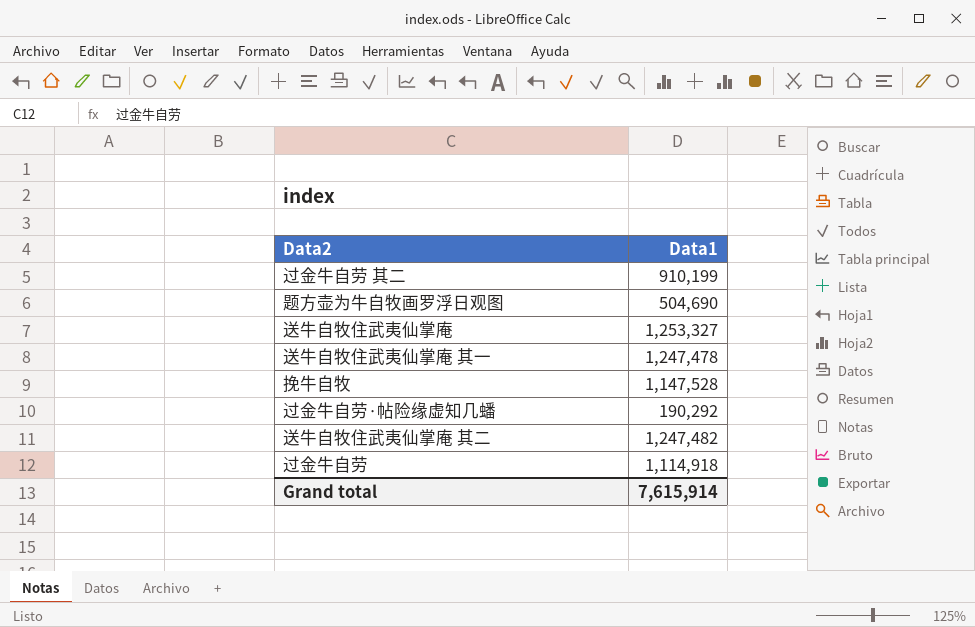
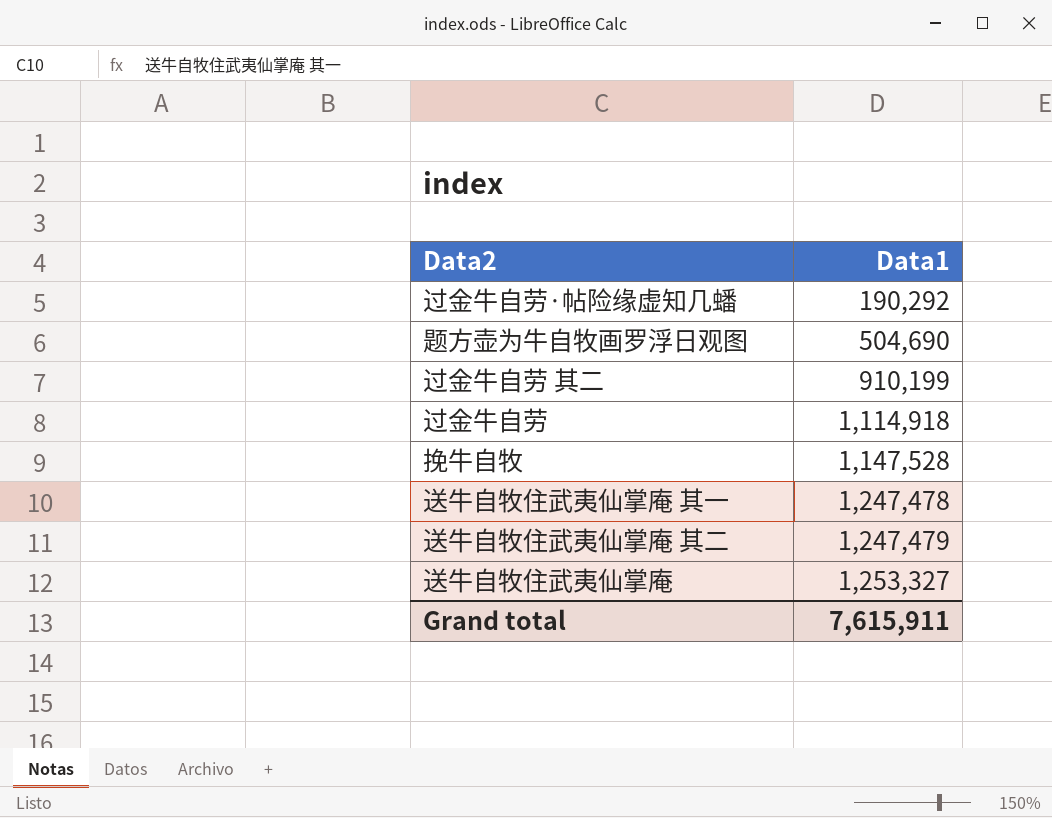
row order: none -> Data1 ascending
送牛自牧住武夷仙掌庵 其二 | Data1: 1,247,482 -> 1,247,479
Grand total | Data1: 7,615,914 -> 7,615,911

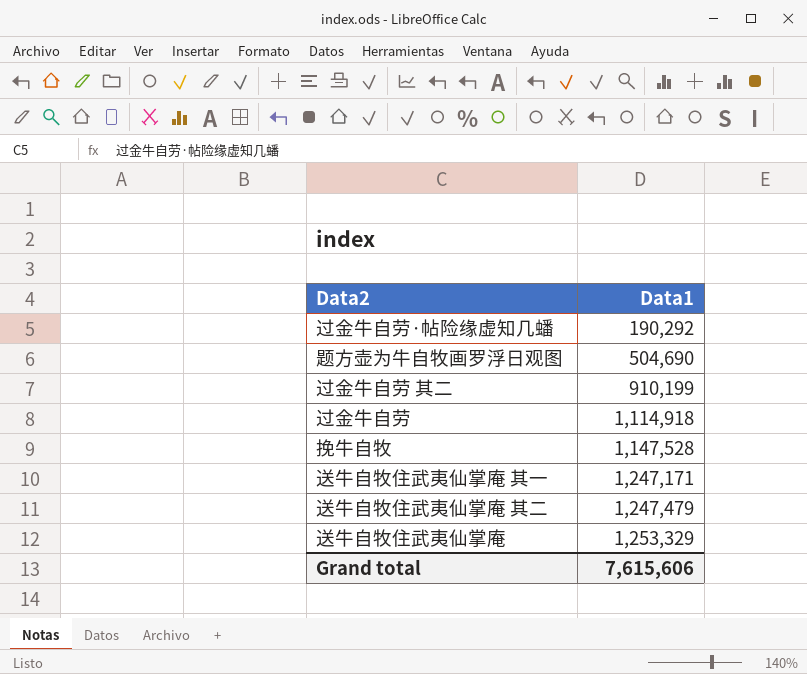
送牛自牧住武夷仙掌庵 其一 | Data1: 1,247,478 -> 1,247,171
送牛自牧住武夷仙掌庵 | Data1: 1,253,327 -> 1,253,329
Grand total | Data1: 7,615,911 -> 7,615,606

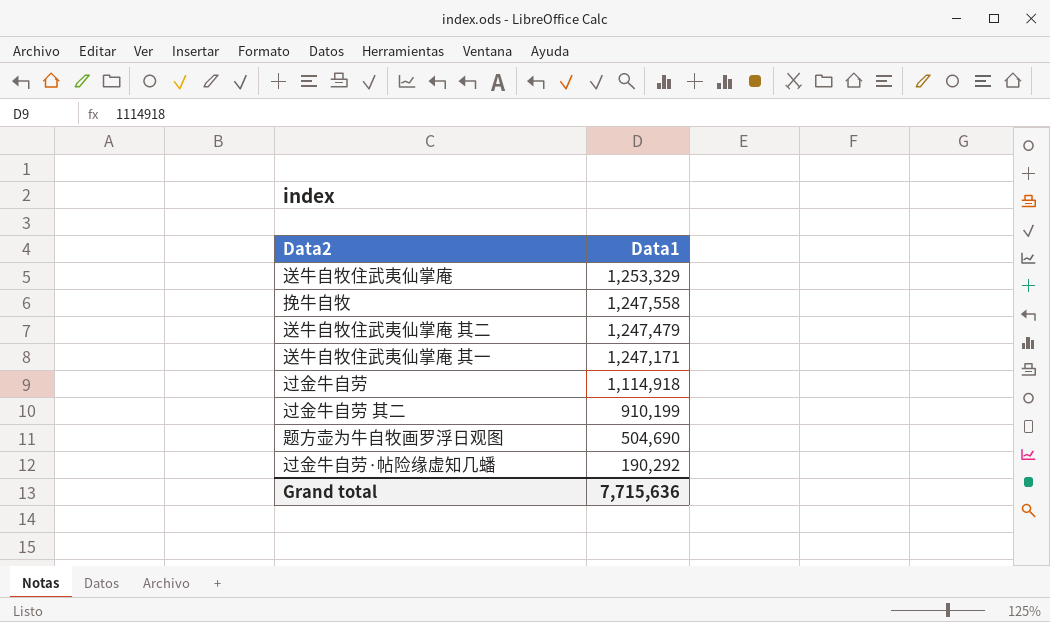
row order: Data1 ascending -> Data1 descending
挽牛自牧 | Data1: 1,147,528 -> 1,247,558
Grand total | Data1: 7,615,606 -> 7,715,636

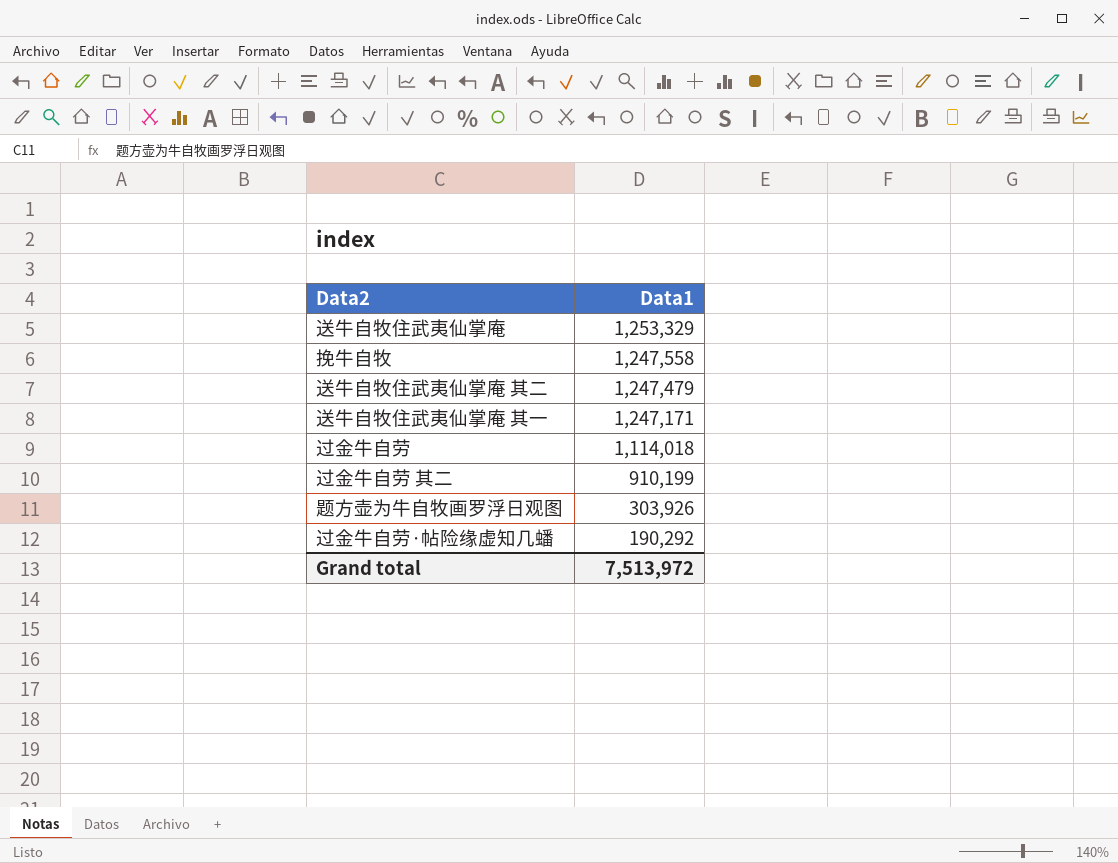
过金牛自劳 | Data1: 1,114,918 -> 1,114,018
题方壶为牛自牧画罗浮日观图 | Data1: 504,690 -> 303,926
Grand total | Data1: 7,715,636 -> 7,513,972

